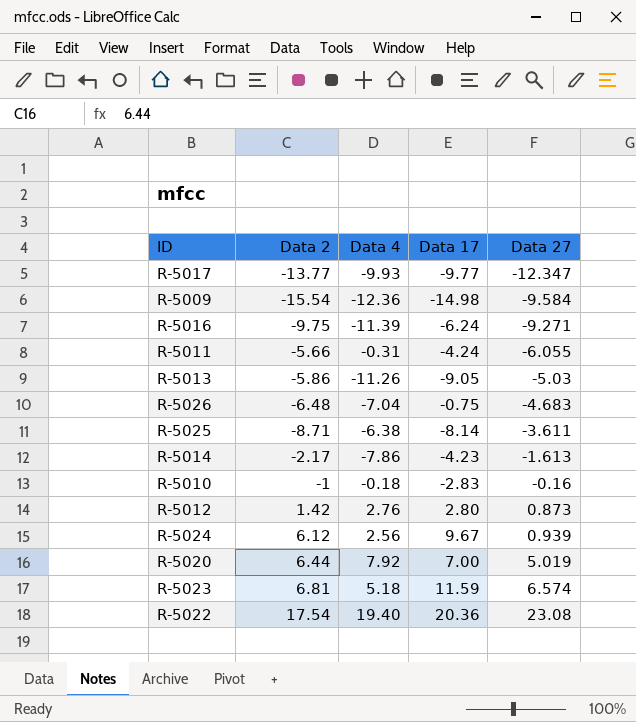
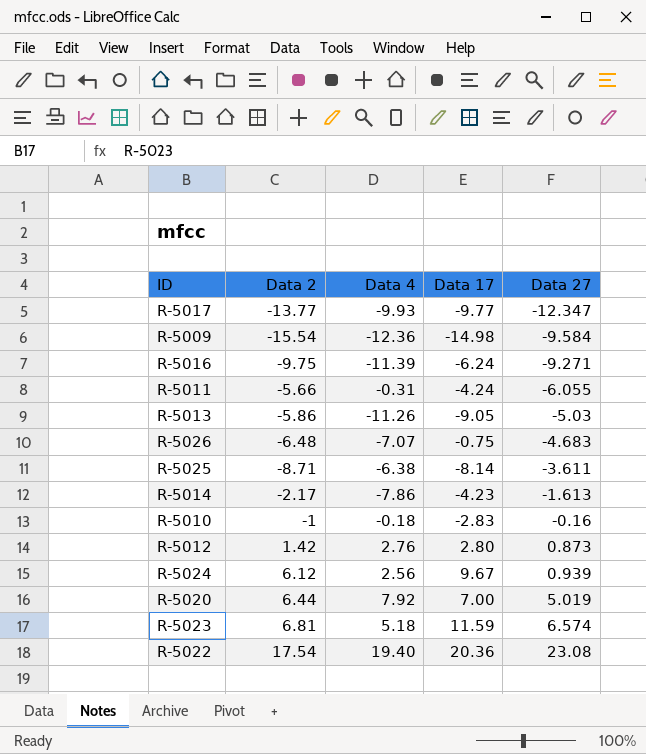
R-5026 | Data 4: -7.04 -> -7.07

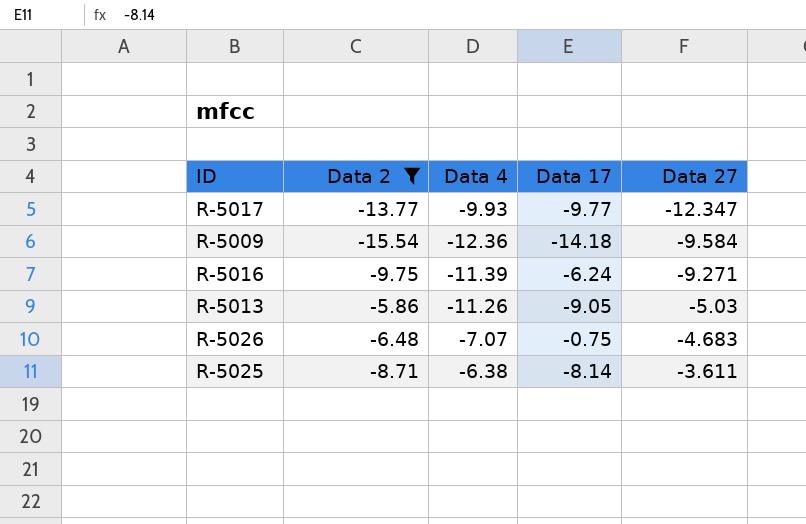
filter: none -> Data 2 <= -5.86
R-5009 | Data 17: -14.98 -> -14.18

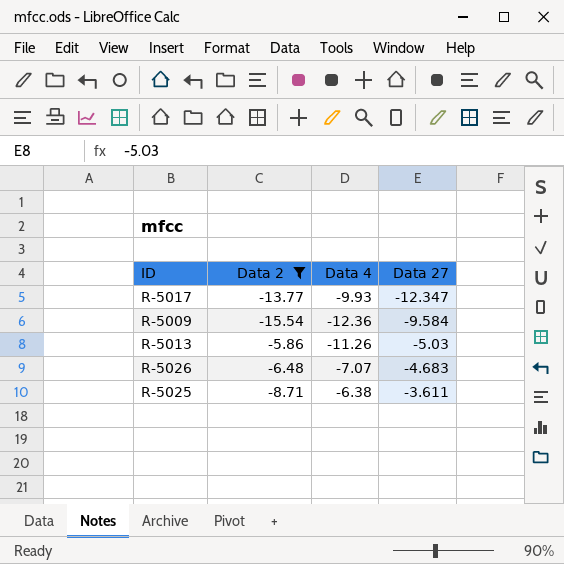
column Data 17 | position: 4 -> none
row R-5016: -9.75 | -11.39 | -6.24 | -9.271 -> none

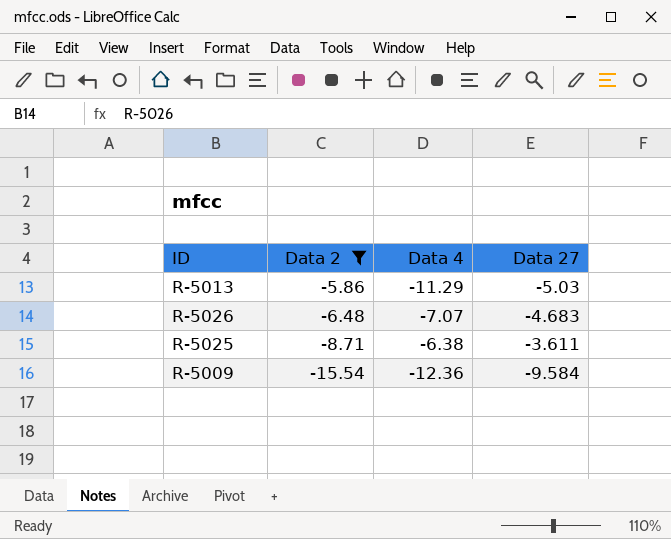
row order: Data 27 ascending -> Data 2 descending
row R-5017: -13.77 | -9.93 | -12.347 -> none
R-5013 | Data 4: -11.26 -> -11.29

